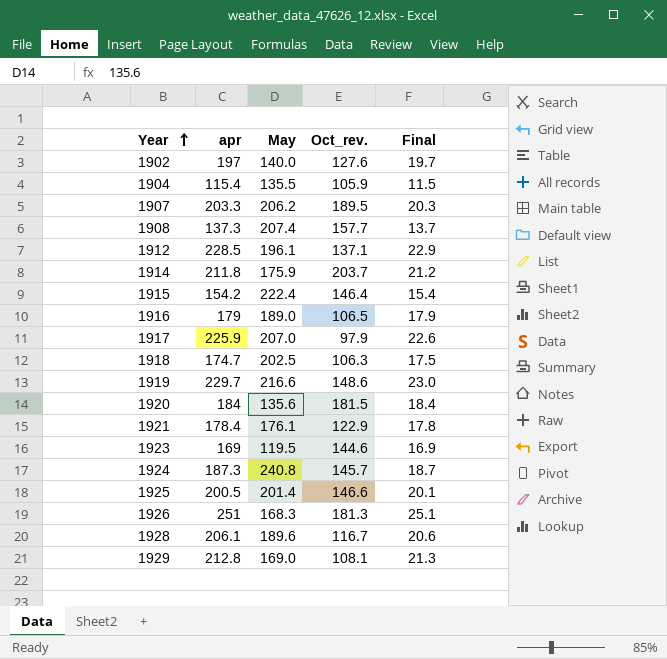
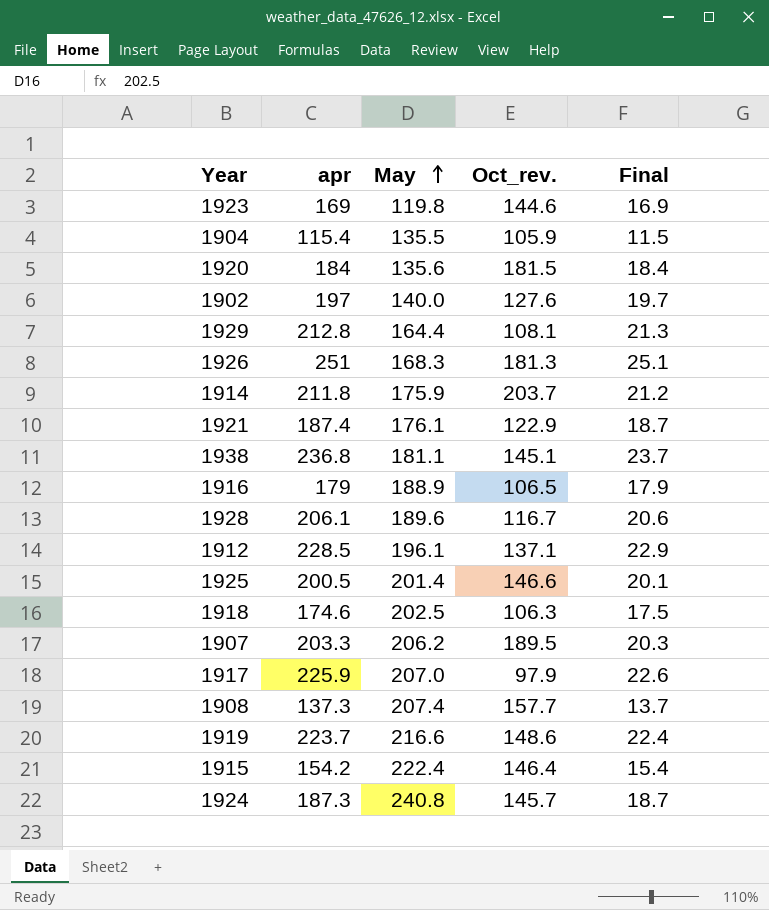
row order: Year ascending -> May ascending
1923 | May: 119.5 -> 119.8
1929 | May: 169.0 -> 164.4
1921 | apr: 178.4 -> 187.4
1921 | Final: 17.8 -> 18.7
row 1938: none -> 236.8 | 181.1 | 145.1 | 23.7
1916 | May: 189.0 -> 188.9
1918 | apr: 174.7 -> 174.6
1919 | apr: 229.7 -> 223.7
1919 | Final: 23.0 -> 22.4

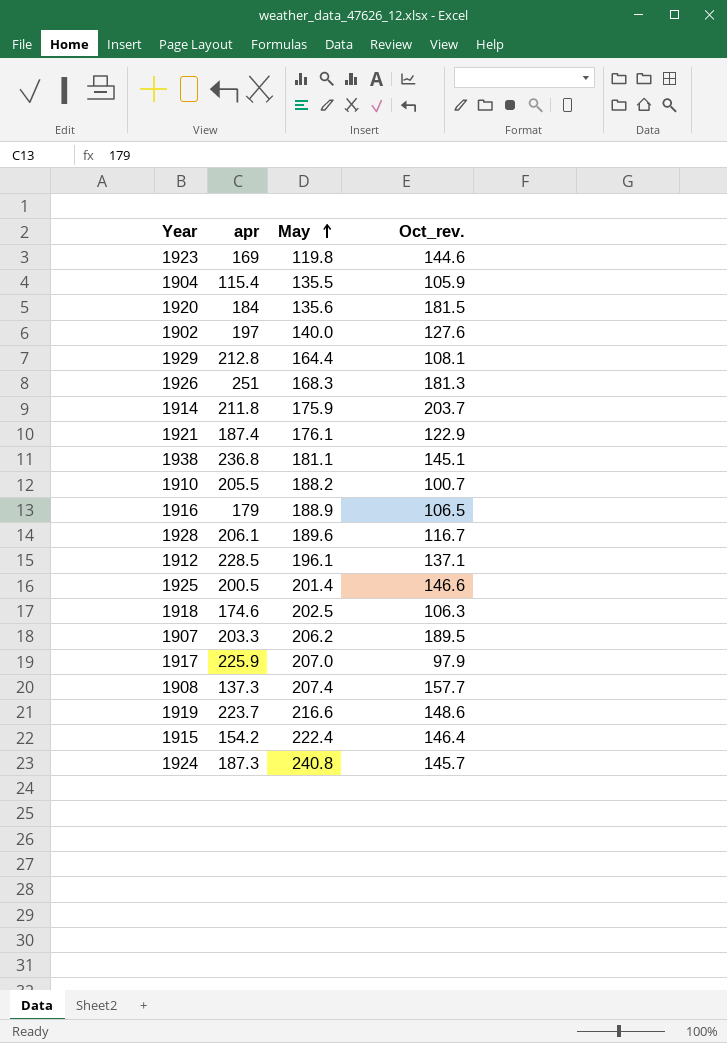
column Final | formula: [apr] * 0.1 -> none
row 1910: none -> 205.5 | 188.2 | 100.7

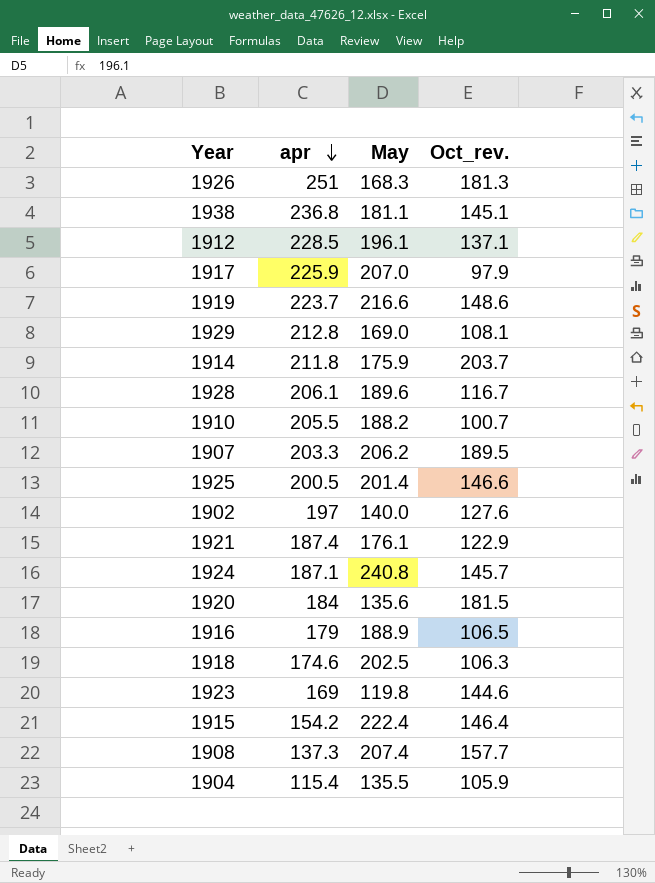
row order: May ascending -> apr descending
1929 | May: 164.4 -> 169.0
1924 | apr: 187.3 -> 187.1

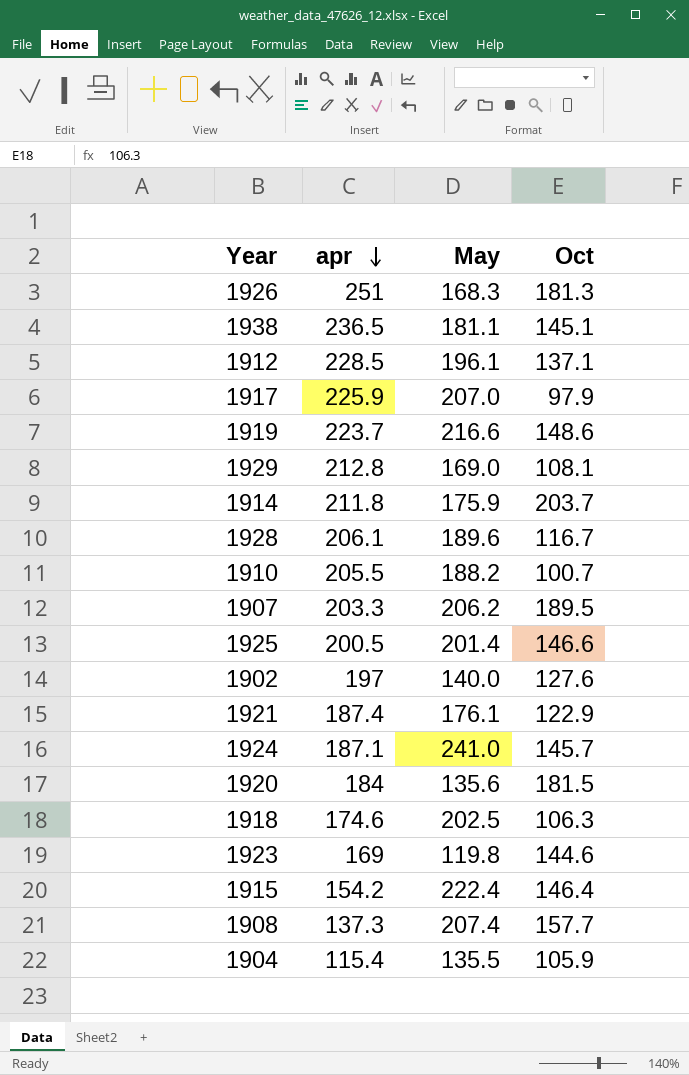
column name: Oct_rev. -> Oct
row 1916: 179 | 188.9 | 106.5 -> none
1938 | apr: 236.8 -> 236.5
1924 | May: 240.8 -> 241.0

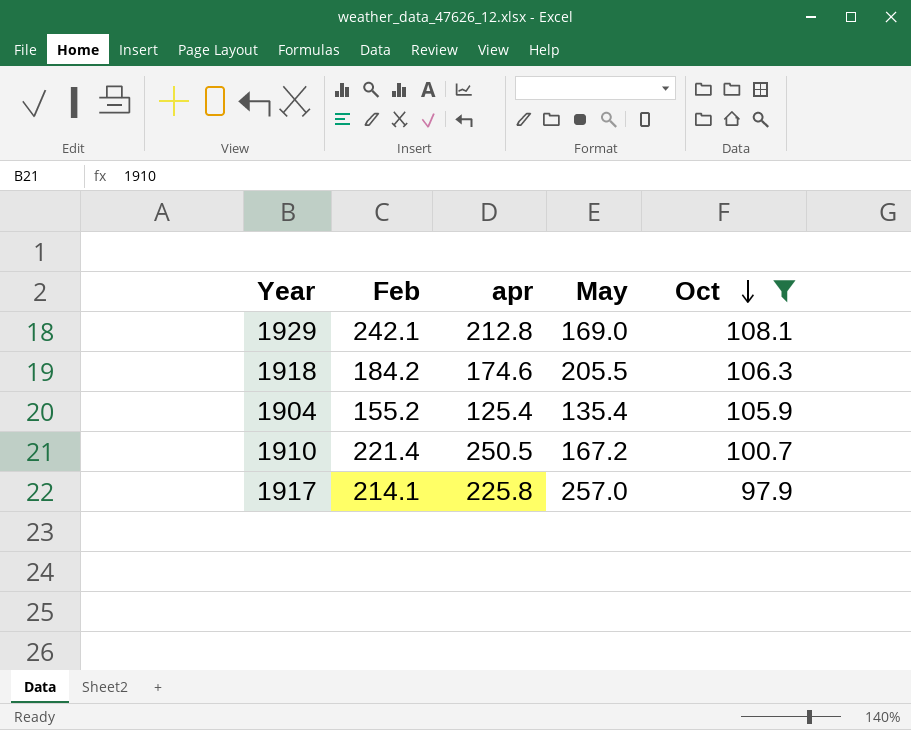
filter: none -> Oct <= 108.1
row order: apr descending -> Oct descending
column Feb | position: none -> 2
1918 | May: 202.5 -> 205.5
1904 | apr: 115.4 -> 125.4
1904 | May: 135.5 -> 135.4
1910 | apr: 205.5 -> 250.5
1910 | May: 188.2 -> 167.2
1917 | apr: 225.9 -> 225.8
1917 | May: 207.0 -> 257.0

